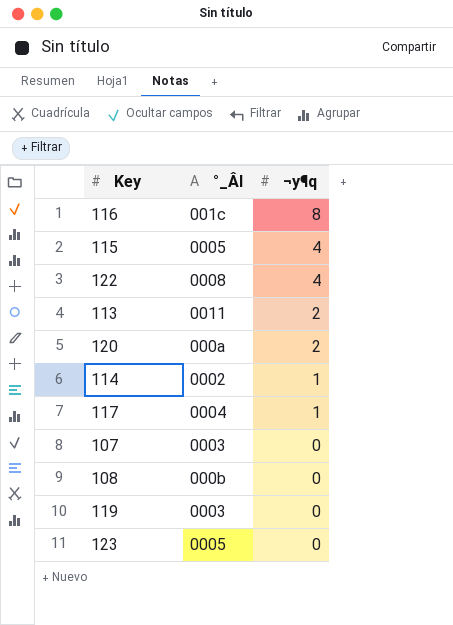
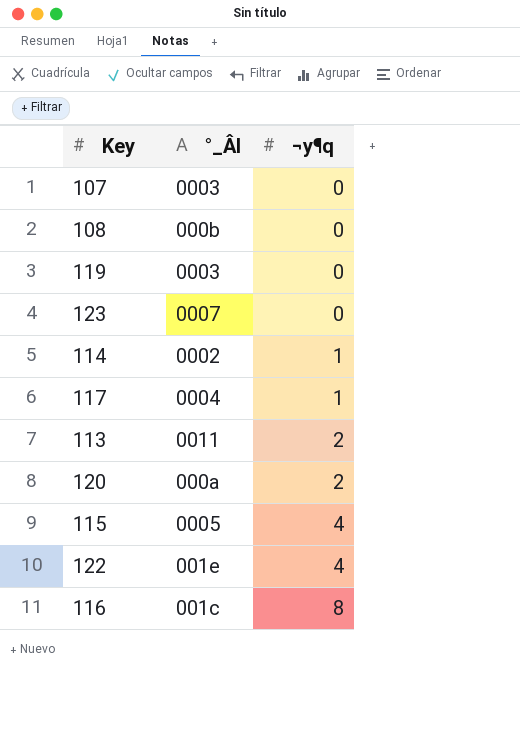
row order: ¬y¶q descending -> ¬y¶q ascending
123 | °_ÂI: 0005 -> 0007
122 | °_ÂI: 0008 -> 001e

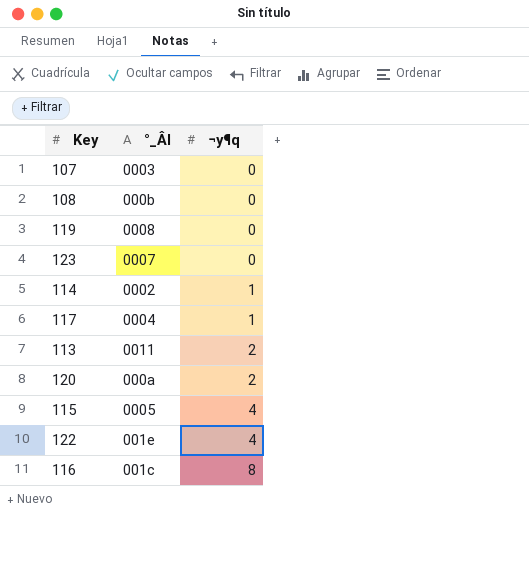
119 | °_ÂI: 0003 -> 0008

